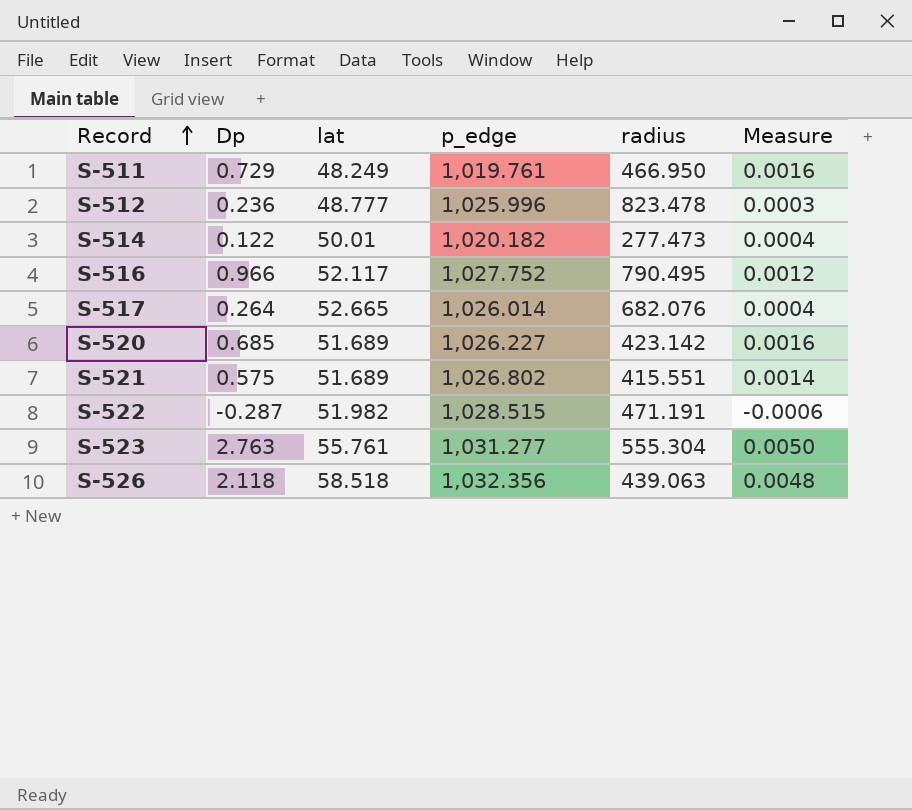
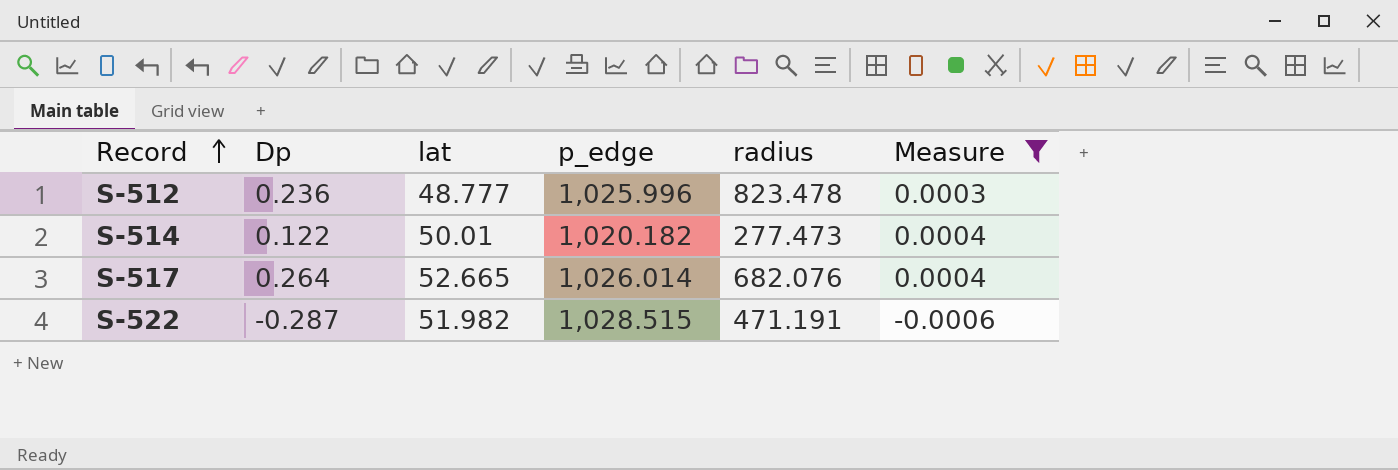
filter: none -> Measure <= 0.0004

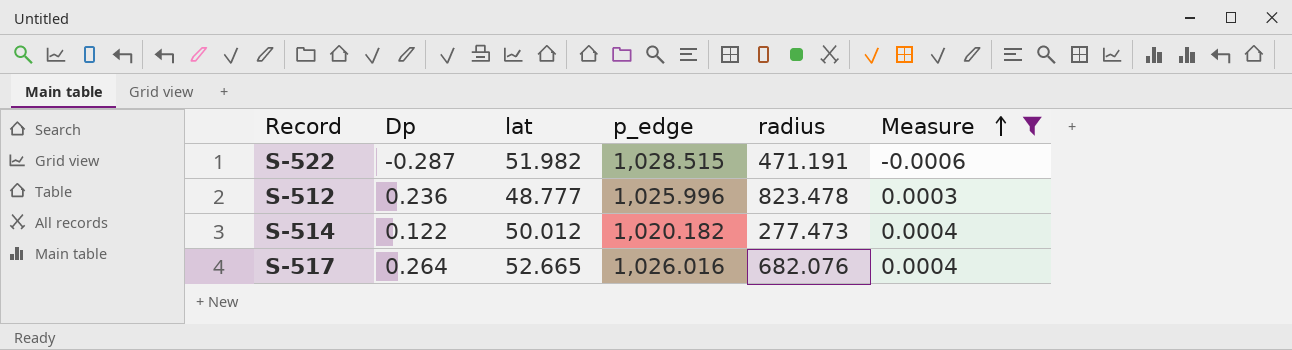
row order: Record ascending -> Measure ascending
S-514 | lat: 50.01 -> 50.012
S-517 | p_edge: 1,026.014 -> 1,026.016

